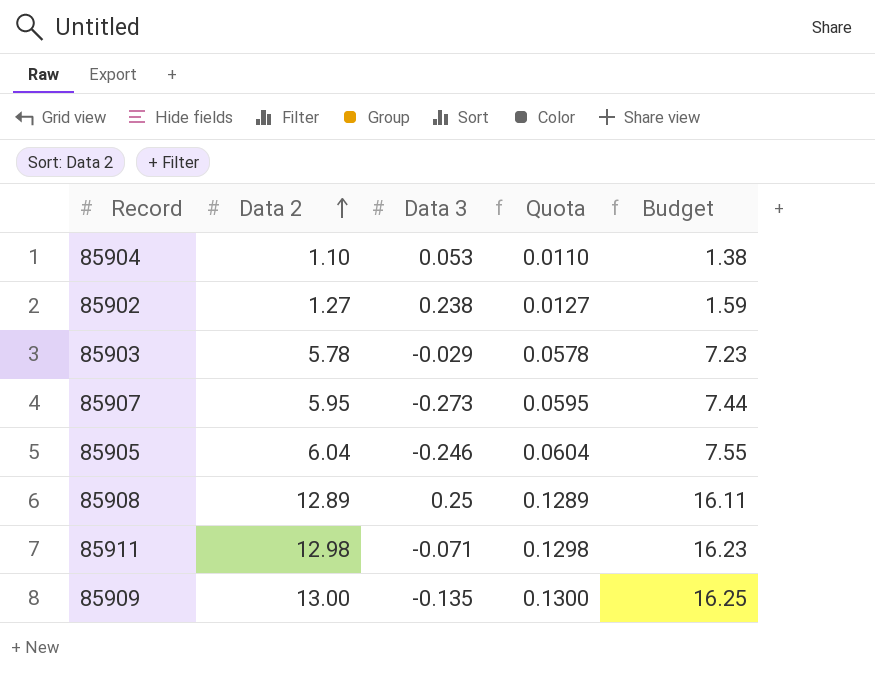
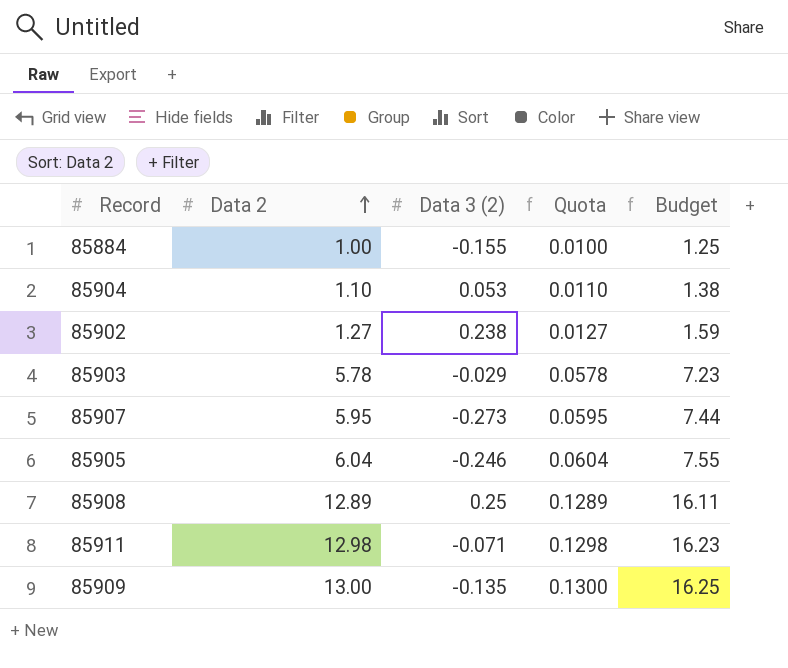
column name: Data 3 -> Data 3 (2)
row 85884: none -> 1.00 | -0.155 | 0.0100 | 1.25

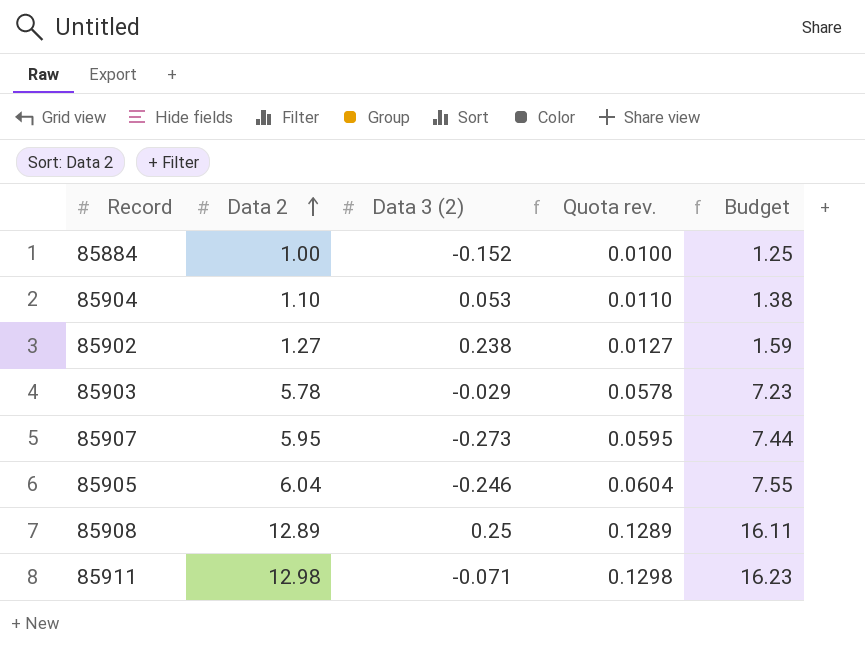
column name: Quota -> Quota rev.
row 85909: 13.00 | -0.135 | 0.1300 | 16.25 -> none
85884 | Data 3 (2): -0.155 -> -0.152

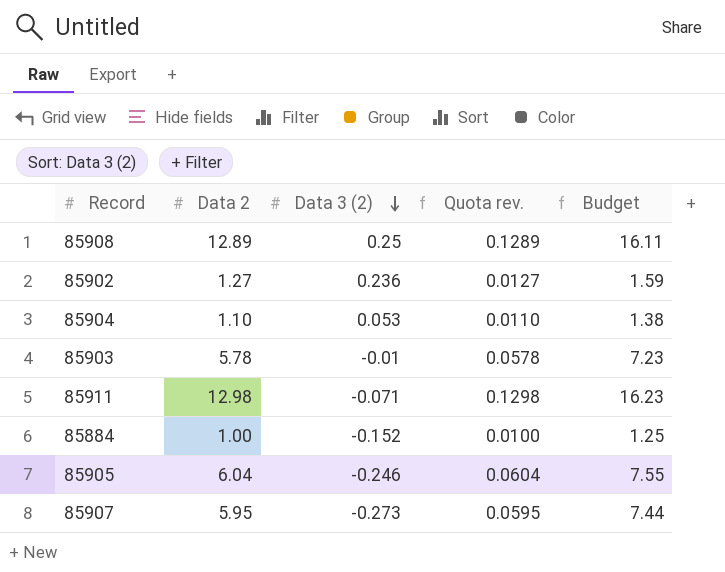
row order: Data 2 ascending -> Data 3 (2) descending
85902 | Data 3 (2): 0.238 -> 0.236
85903 | Data 3 (2): -0.029 -> -0.01

